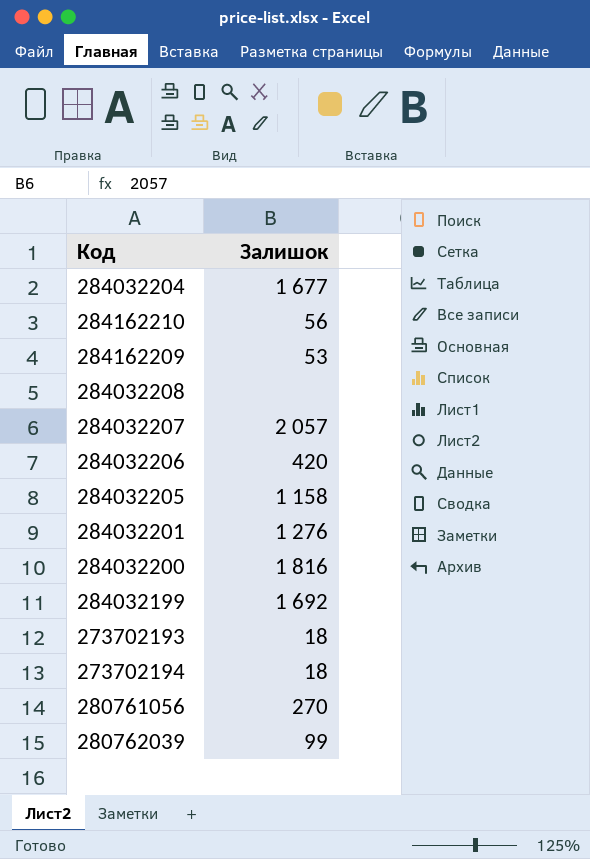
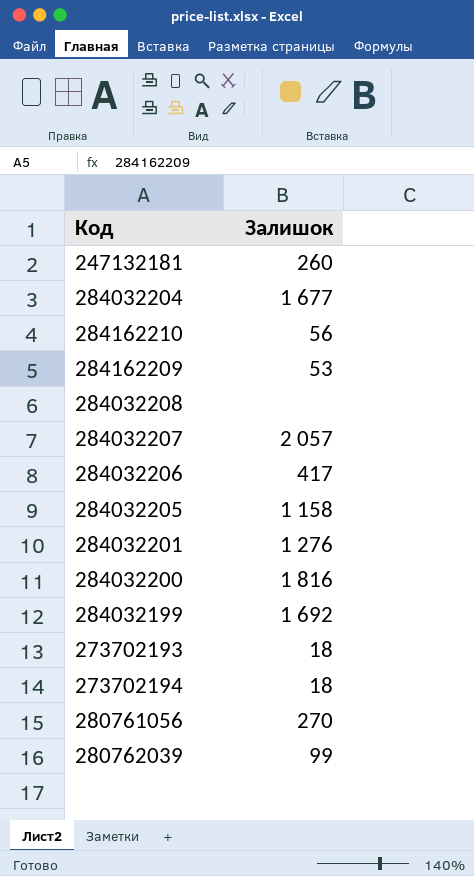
row 247132181: none -> 260
284032206 | Залишок: 420 -> 417

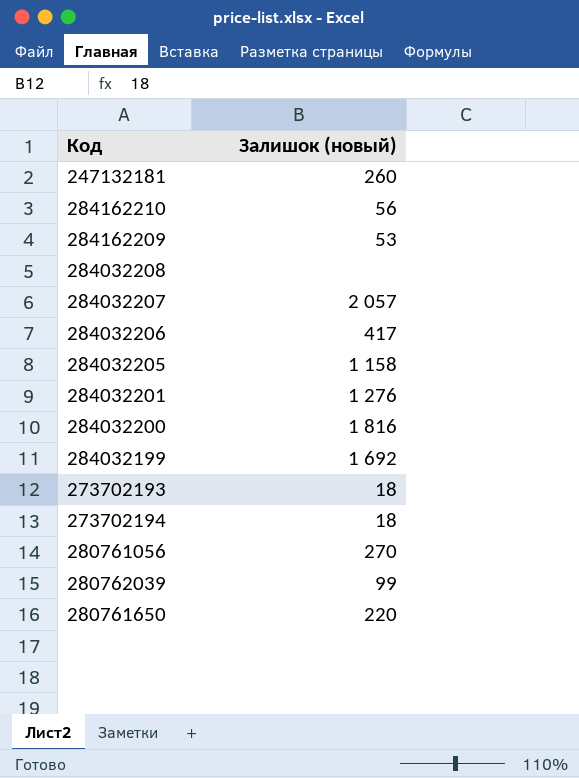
column name: Залишок -> Залишок (новый)
row 284032204: 1 677 -> none
row 280761650: none -> 220

